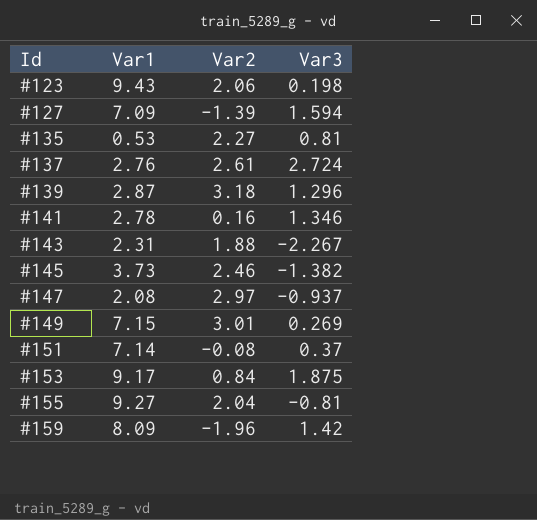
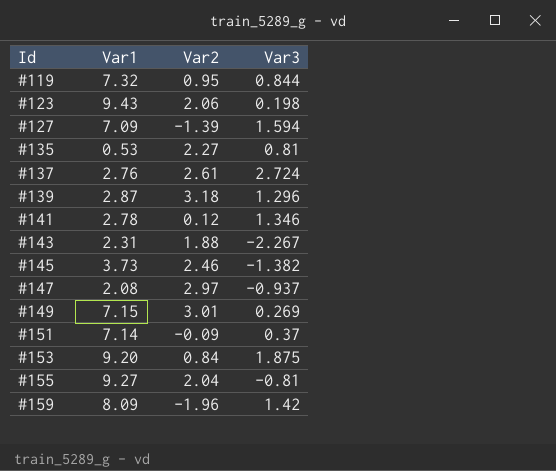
row #119: none -> 7.32 | 0.95 | 0.844
#141 | Var2: 0.16 -> 0.12
#151 | Var2: -0.08 -> -0.09
#153 | Var1: 9.17 -> 9.20

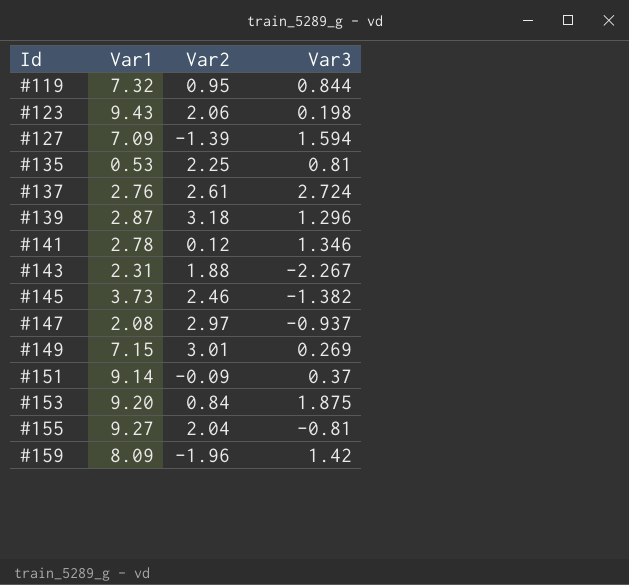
#135 | Var2: 2.27 -> 2.25
#151 | Var1: 7.14 -> 9.14

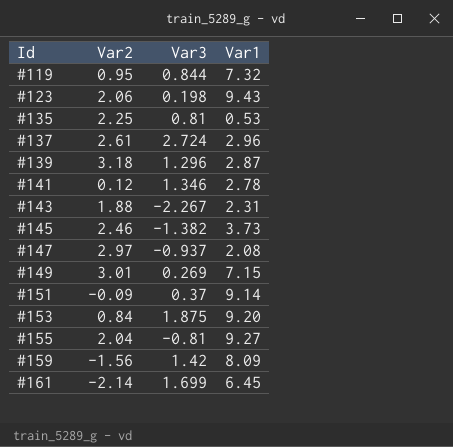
column Var1 | position: 2 -> 4
row #127: 7.09 | -1.39 | 1.594 -> none
#137 | Var1: 2.76 -> 2.96
#159 | Var2: -1.96 -> -1.56
row #161: none -> -2.14 | 1.699 | 6.45

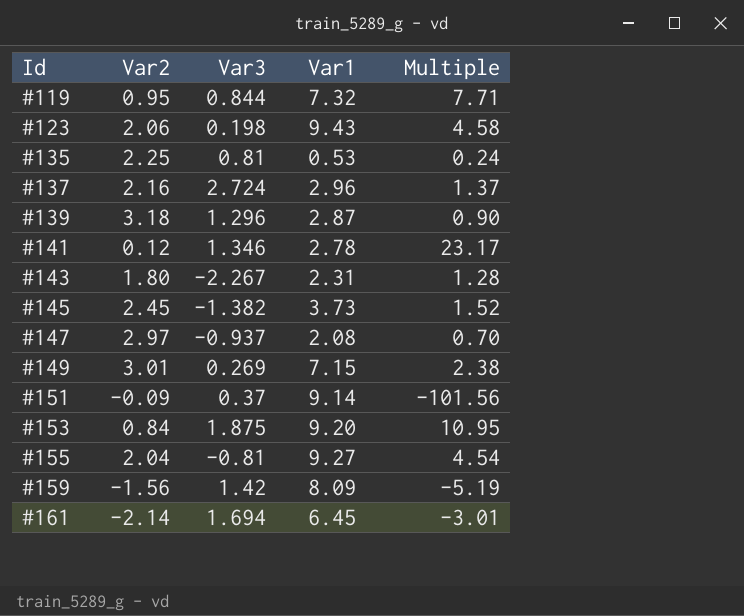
column Multiple | formula: none -> [Var1] / [Var2]
#137 | Var2: 2.61 -> 2.16
#143 | Var2: 1.88 -> 1.80
#145 | Var2: 2.46 -> 2.45
#161 | Var3: 1.699 -> 1.694

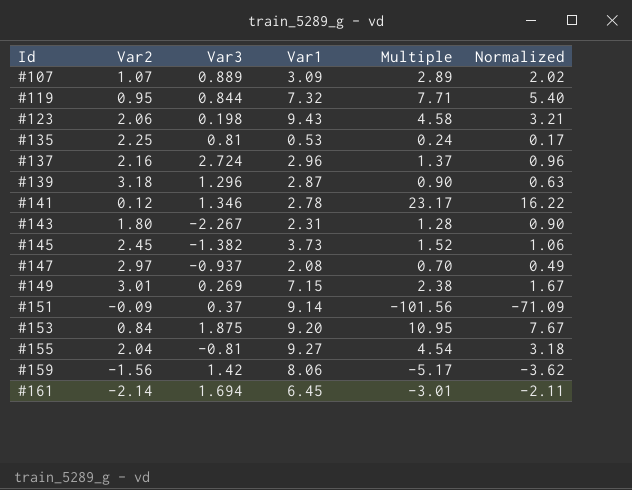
column Normalized | formula: none -> [Multiple] * 0.7
row #107: none -> 1.07 | 0.889 | 3.09 | 2.89 | 2.02
#159 | Var1: 8.09 -> 8.06
#159 | Multiple: -5.19 -> -5.17

